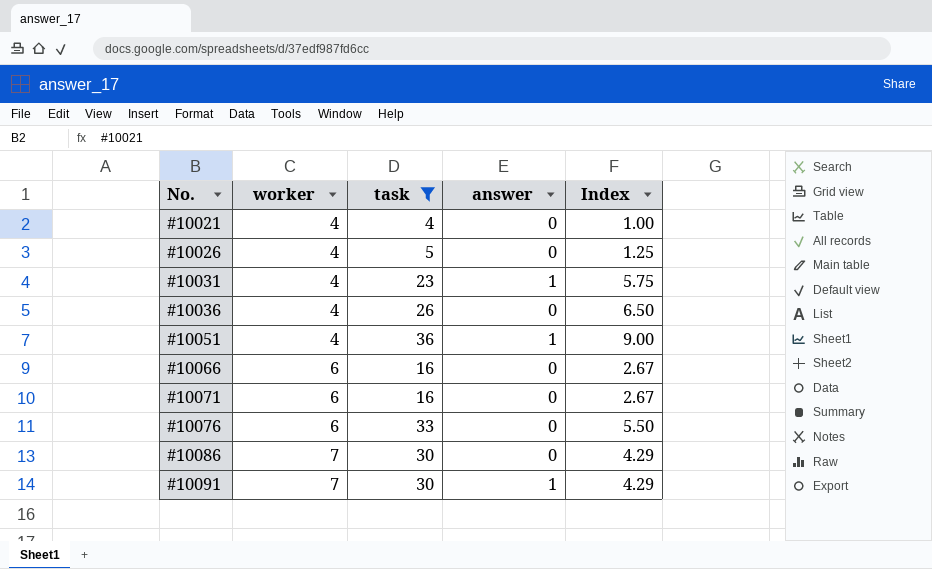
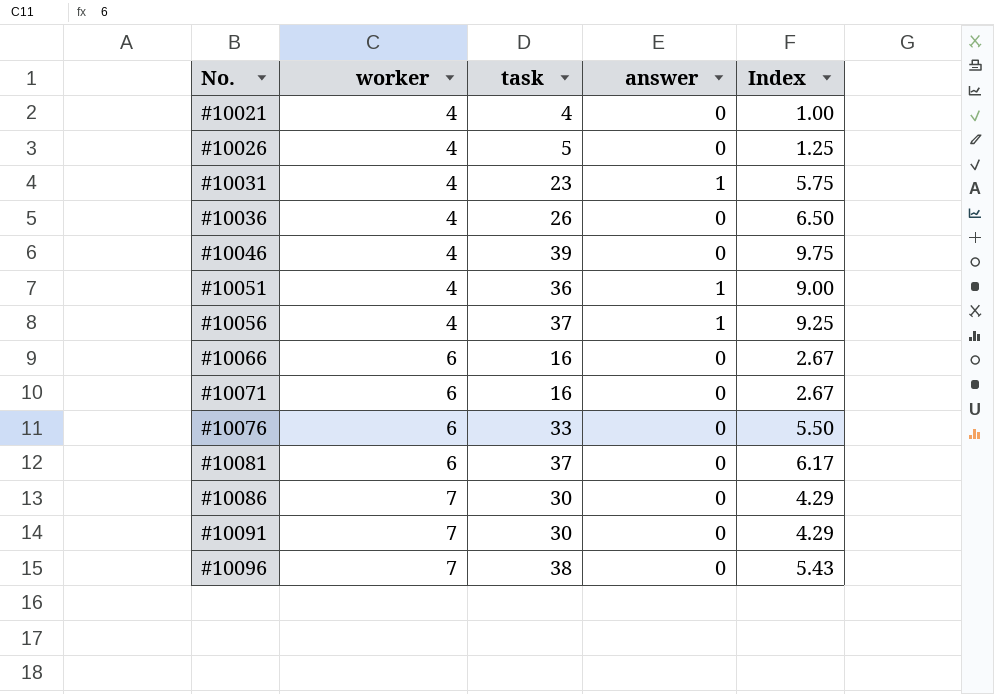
filter: task <= 36 -> none
#10091 | answer: 1 -> 0

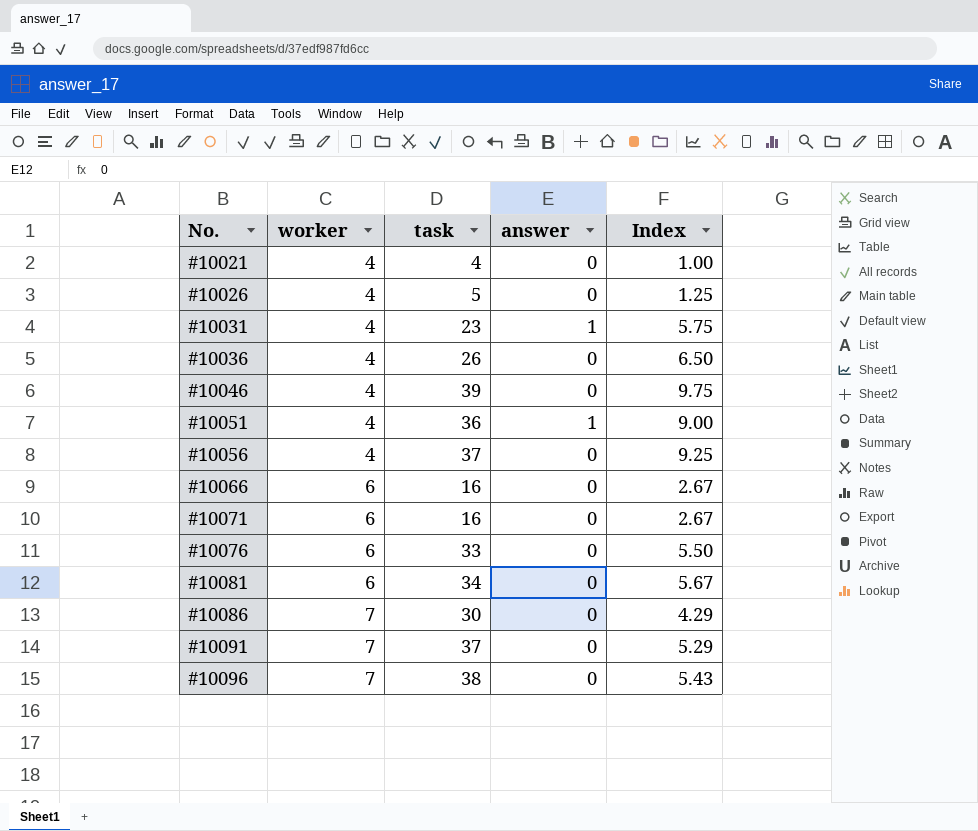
#10056 | answer: 1 -> 0
#10081 | task: 37 -> 34
#10081 | Index: 6.17 -> 5.67
#10091 | task: 30 -> 37
#10091 | Index: 4.29 -> 5.29

